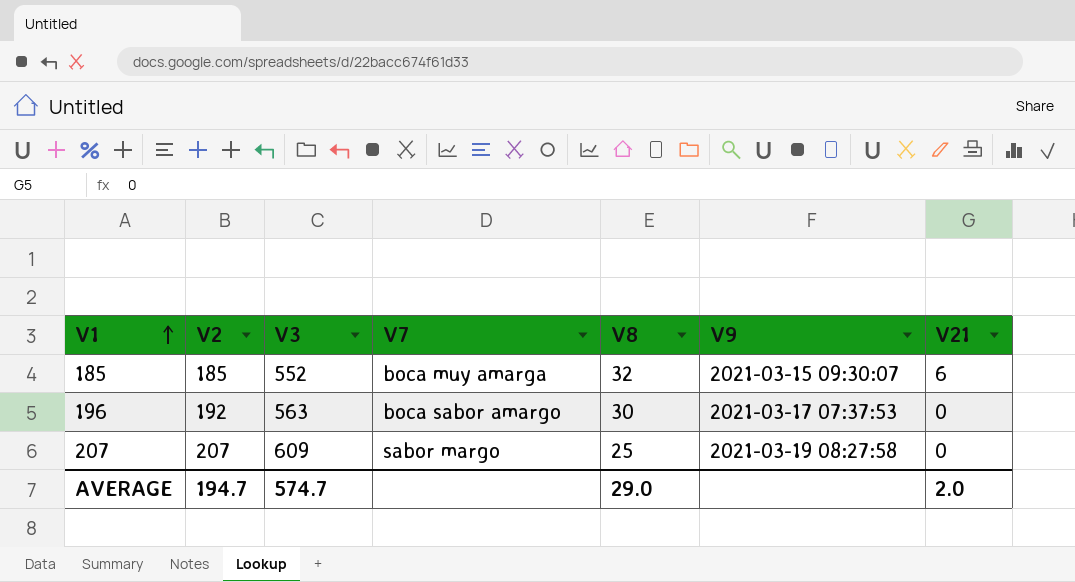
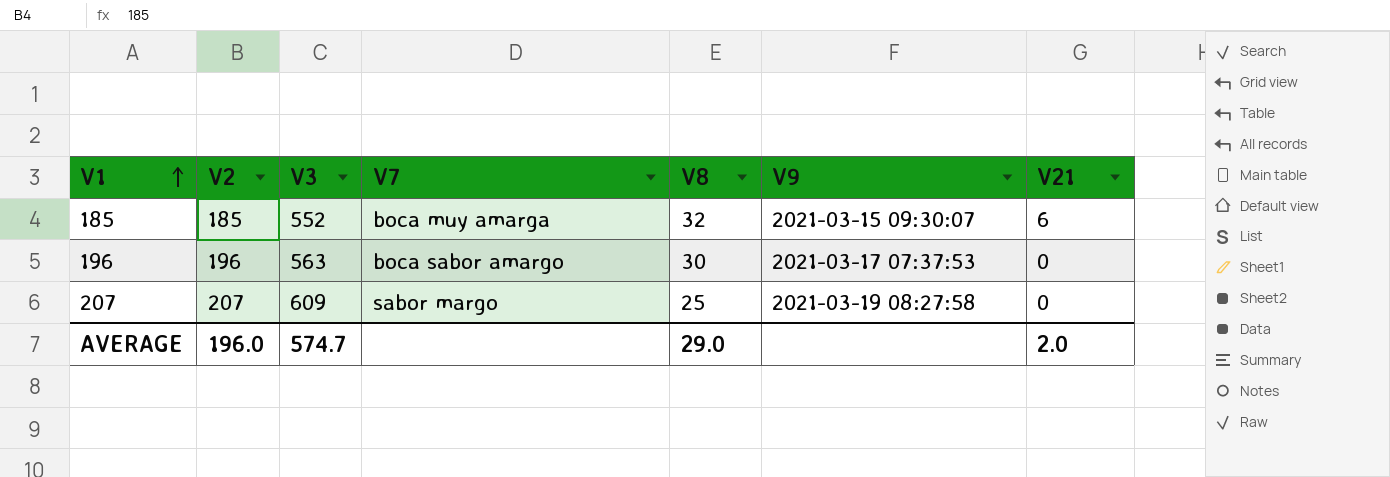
196 | V2: 192 -> 196
AVERAGE | V2: 194.7 -> 196.0

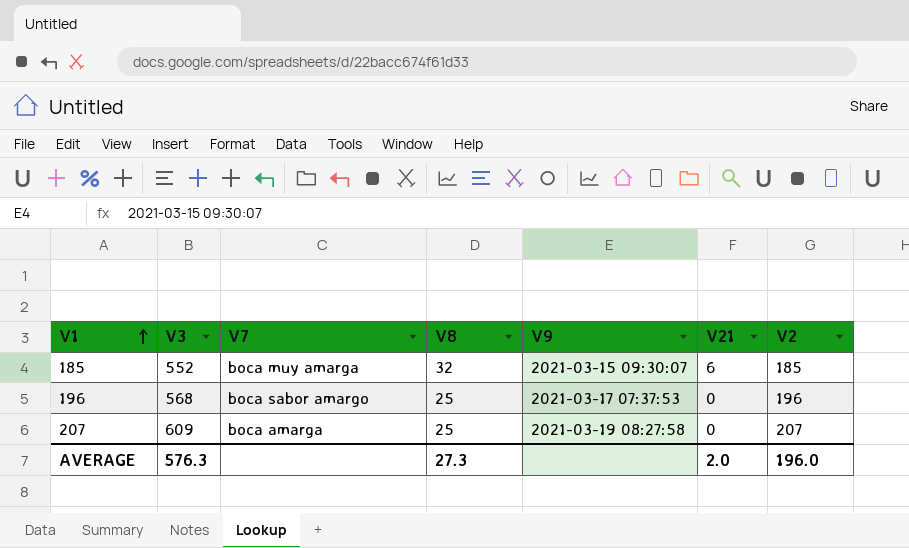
column V2 | position: 2 -> 7
196 | V3: 563 -> 568
196 | V8: 30 -> 25
207 | V7: sabor margo -> boca amarga
AVERAGE | V3: 574.7 -> 576.3
AVERAGE | V8: 29.0 -> 27.3

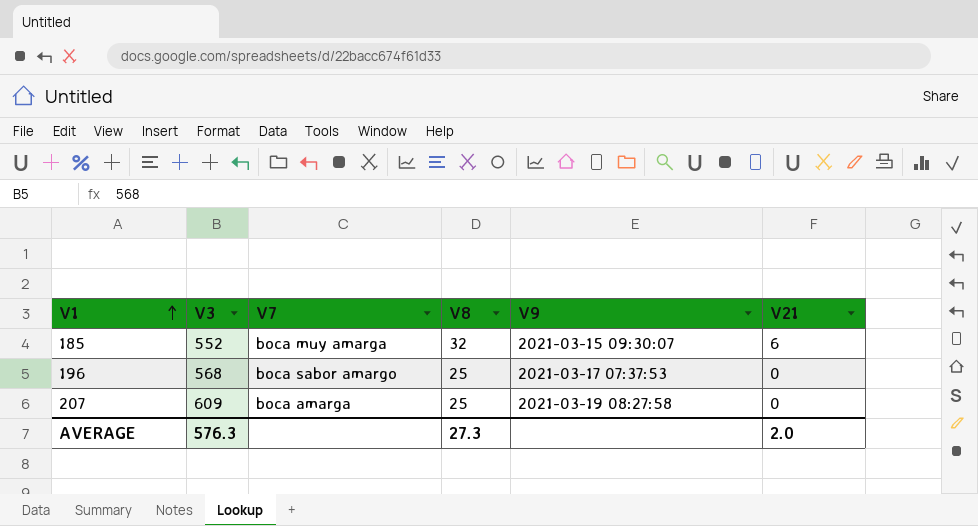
column V2 | position: 7 -> none

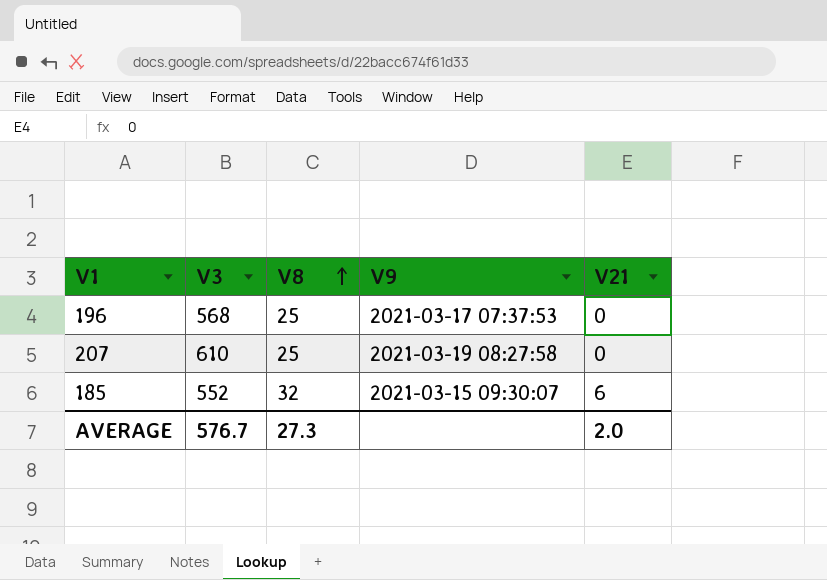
row order: V1 ascending -> V8 ascending
column V7 | position: 3 -> none
207 | V3: 609 -> 610
AVERAGE | V3: 576.3 -> 576.7

